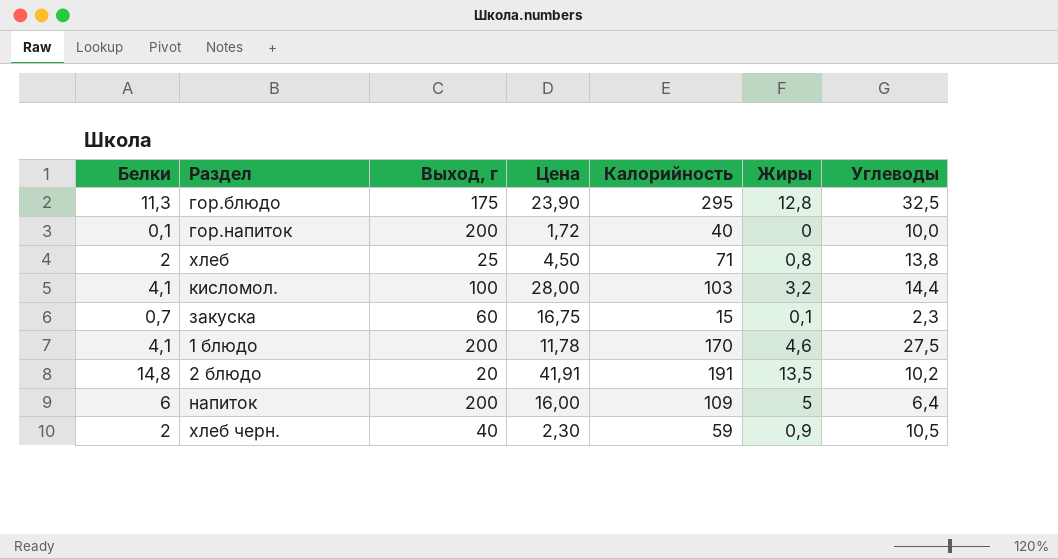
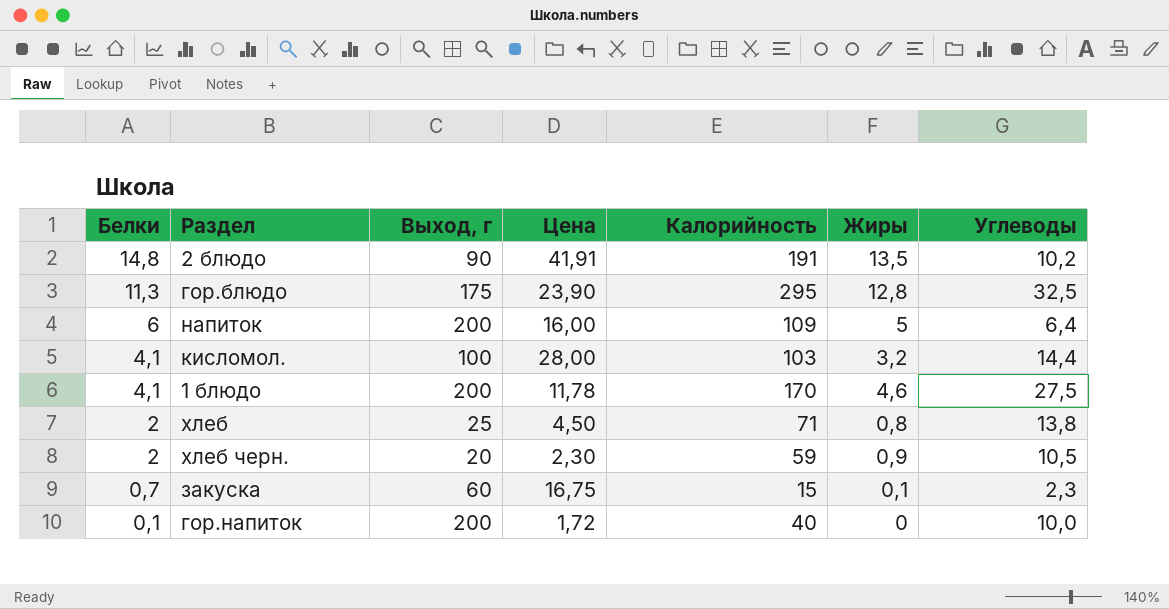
row order: none -> Белки descending
2 блюдо | Выход, г: 20 -> 90
хлеб черн. | Выход, г: 40 -> 20

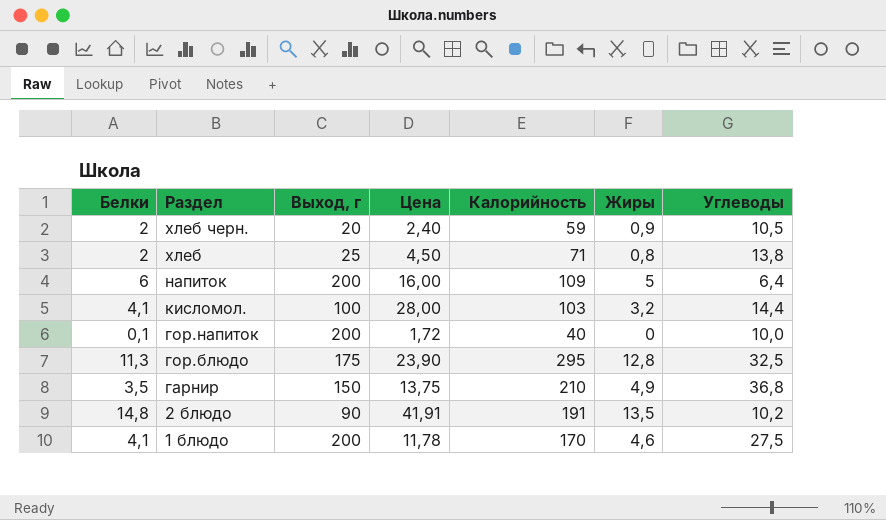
row order: Белки descending -> Раздел descending
row закуска: 0,7 | 60 | 16,75 | 15 | 0,1 | 2,3 -> none
хлеб черн. | Цена: 2,30 -> 2,40
row гарнир: none -> 3,5 | 150 | 13,75 | 210 | 4,9 | 36,8

